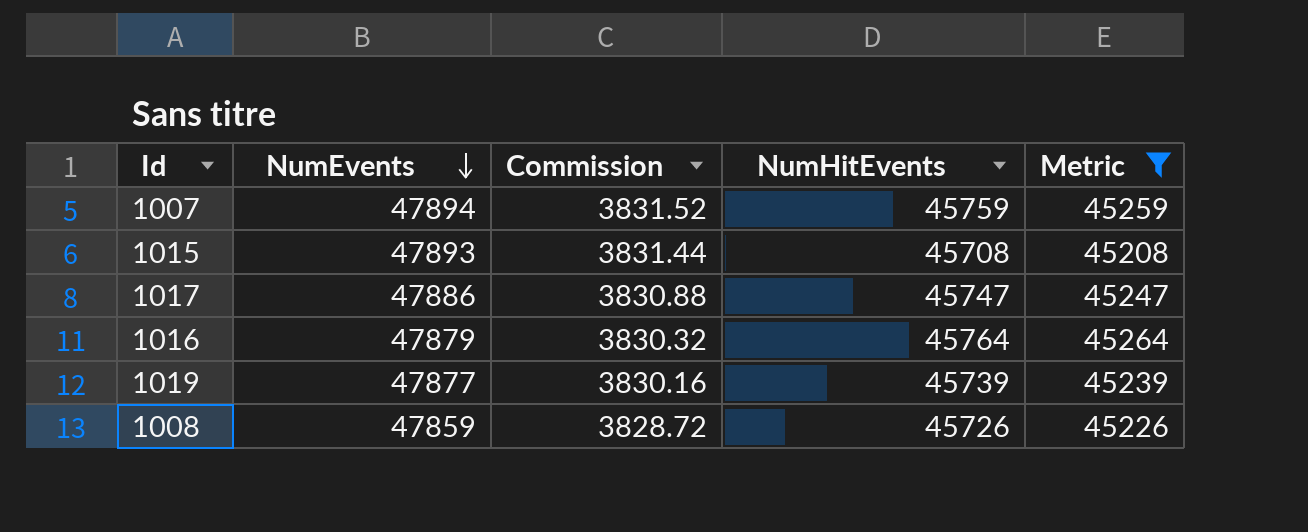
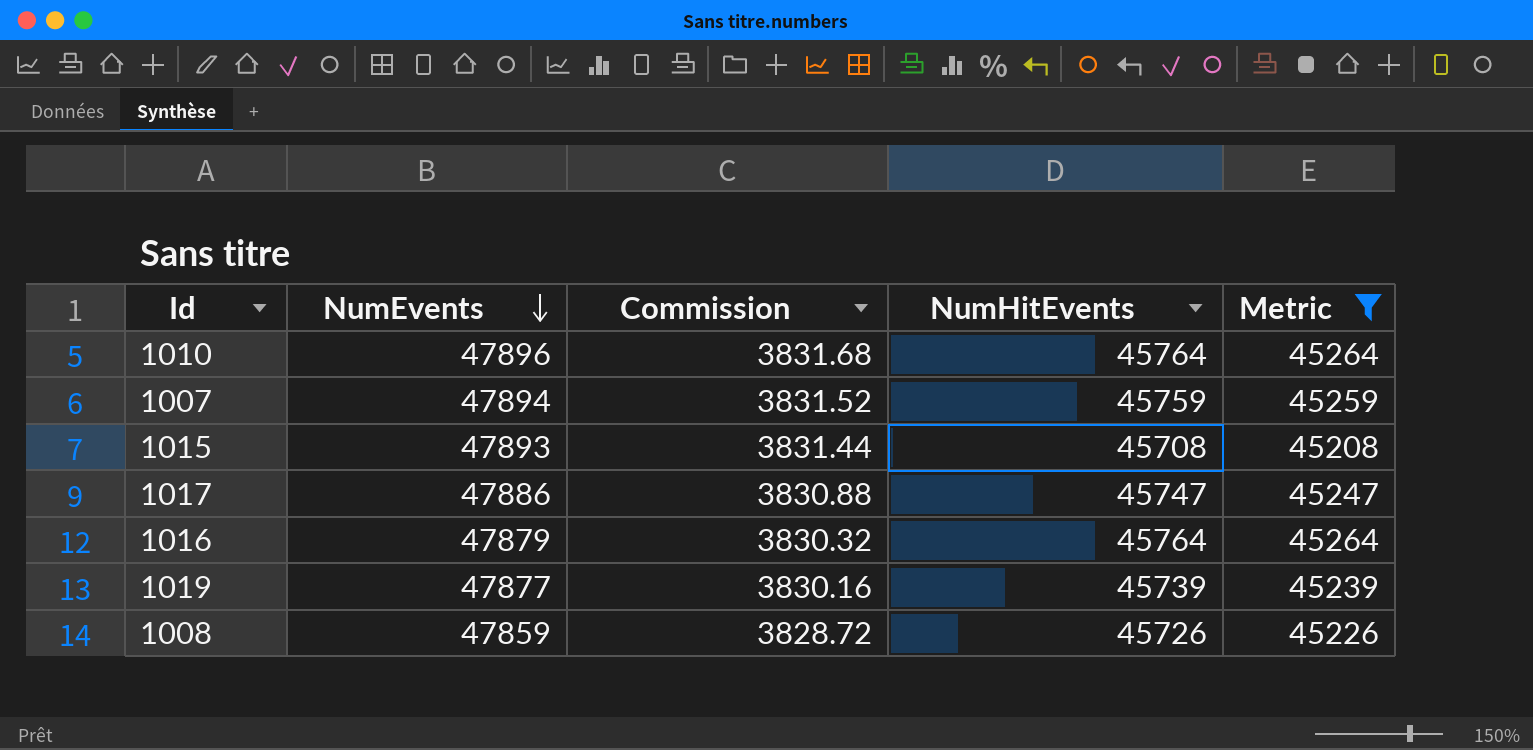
row 1010: none -> 47896 | 3831.68 | 45764 | 45264

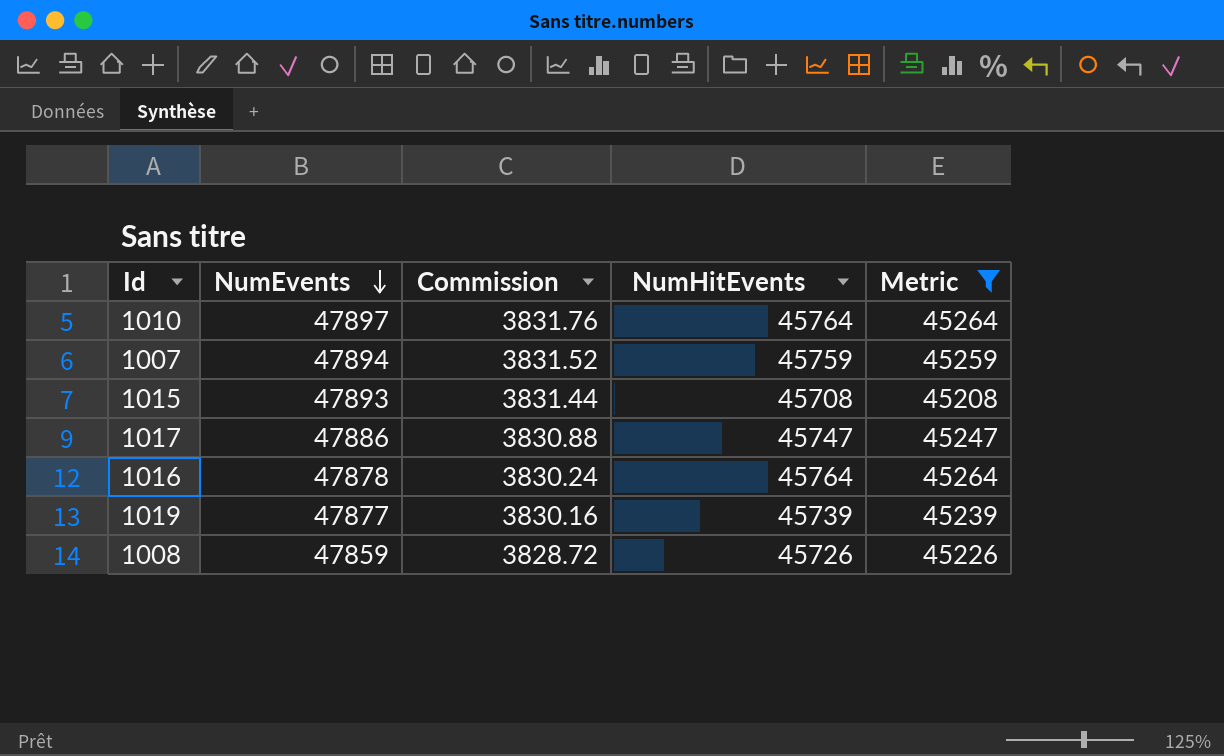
1010 | NumEvents: 47896 -> 47897
1010 | Commission: 3831.68 -> 3831.76
1016 | NumEvents: 47879 -> 47878
1016 | Commission: 3830.32 -> 3830.24

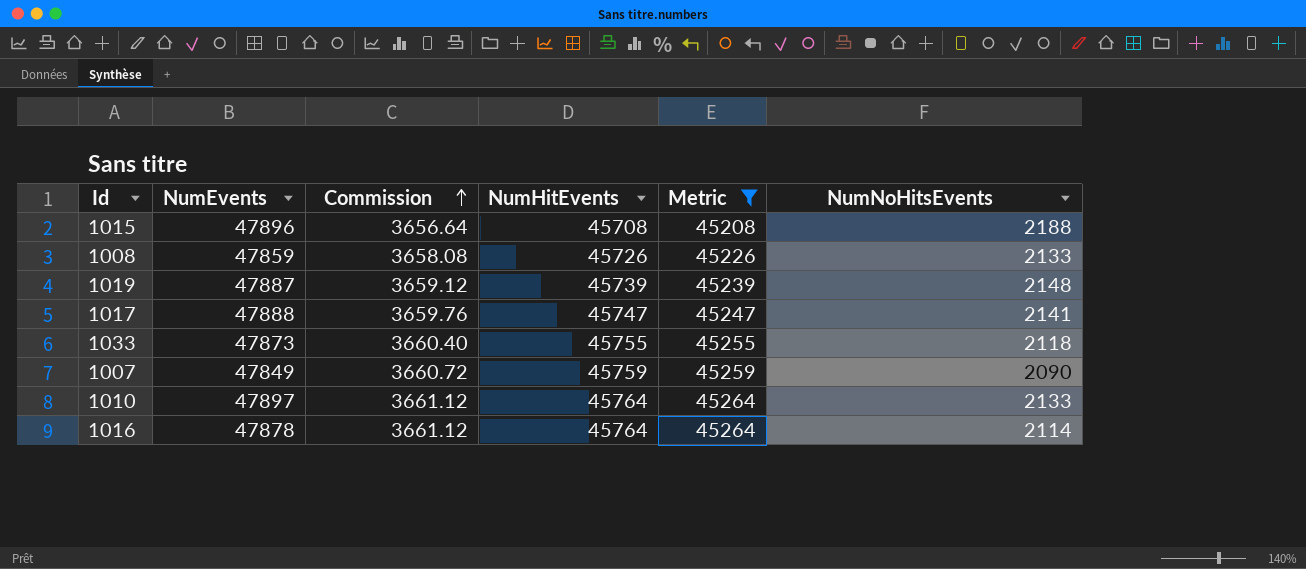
row order: NumEvents descending -> Commission ascending
column Commission | formula: [NumEvents] * 0.08 -> [NumHitEvents] * 0.08
column NumNoHitsEvents | formula: none -> [NumEvents] - [NumHitEvents]
1015 | NumEvents: 47893 -> 47896
1019 | NumEvents: 47877 -> 47887
1017 | NumEvents: 47886 -> 47888
row 1033: none -> 47873 | 3660.40 | 45755 | 45255 | 2118
1007 | NumEvents: 47894 -> 47849

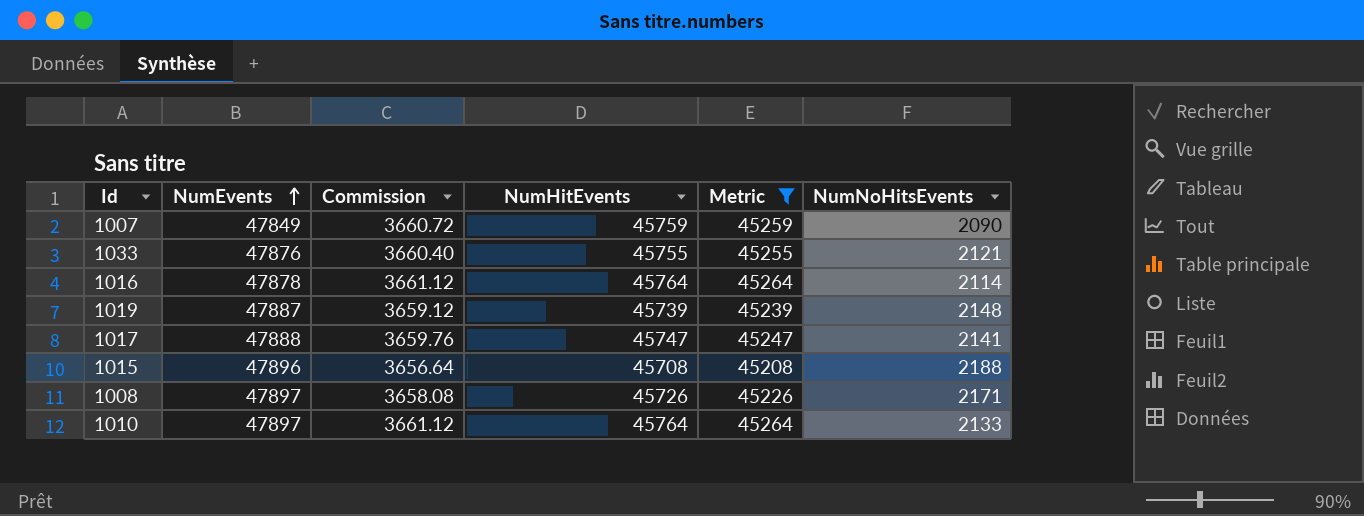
row order: Commission ascending -> NumEvents ascending
1033 | NumEvents: 47873 -> 47876
1033 | NumNoHitsEvents: 2118 -> 2121
1008 | NumEvents: 47859 -> 47897
1008 | NumNoHitsEvents: 2133 -> 2171

